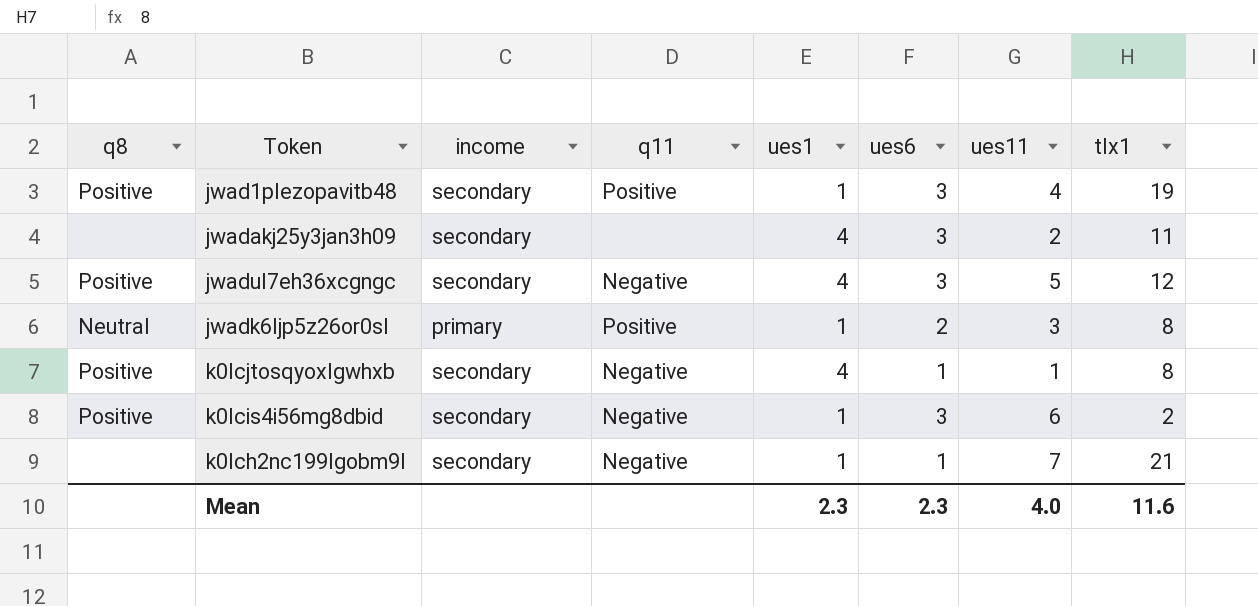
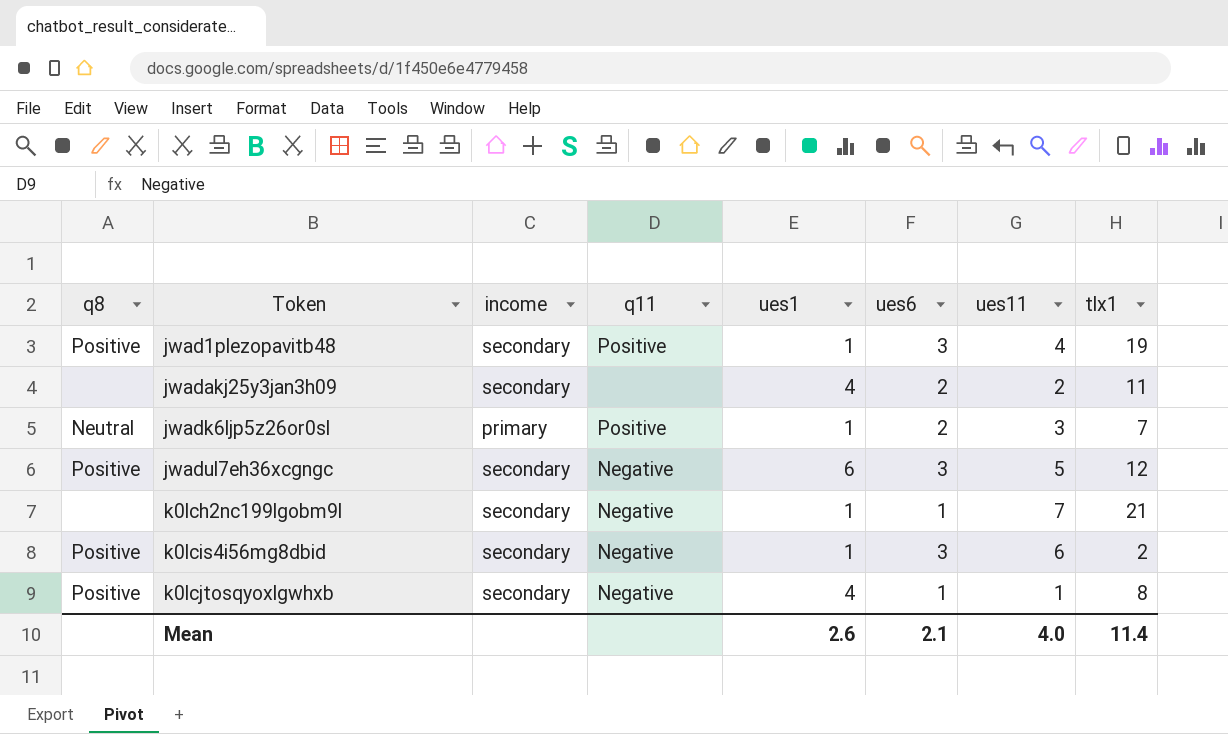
row order: none -> Token ascending
jwadakj25y3jan3h09 | ues6: 3 -> 2
jwadk6ljp5z26or0sl | tlx1: 8 -> 7
jwadul7eh36xcgngc | ues1: 4 -> 6
Mean | ues1: 2.3 -> 2.6
Mean | ues6: 2.3 -> 2.1
Mean | tlx1: 11.6 -> 11.4

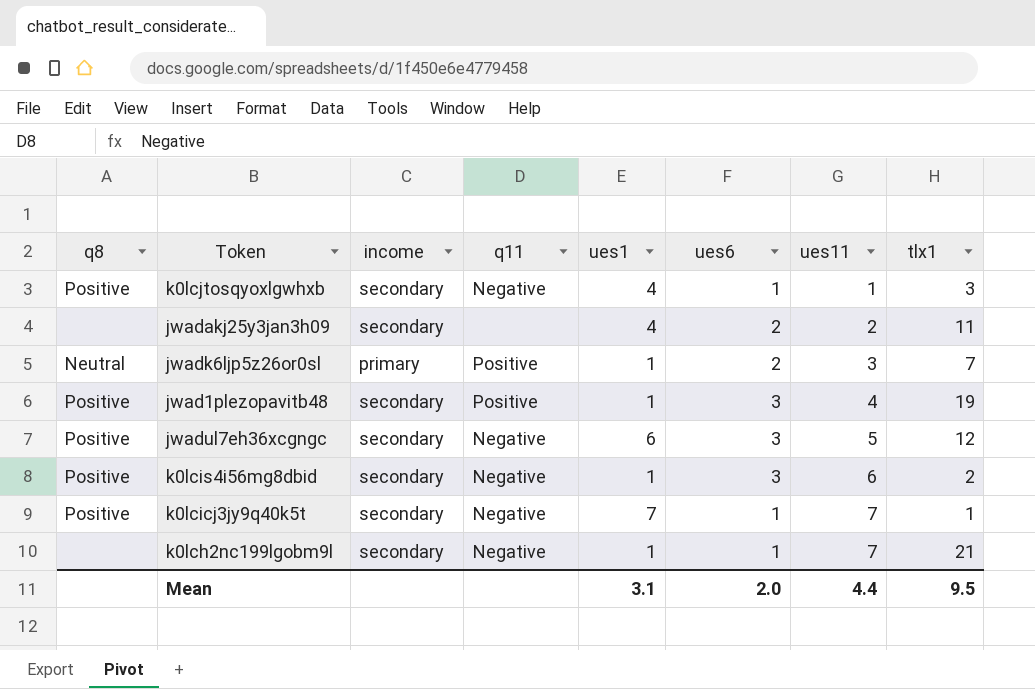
row order: Token ascending -> ues11 ascending
k0lcjtosqyoxlgwhxb | tlx1: 8 -> 3
row k0lcicj3jy9q40k5t: none -> Positive | secondary | Negative | 7 | 1 | 7 | 1
Mean | ues1: 2.6 -> 3.1
Mean | ues6: 2.1 -> 2.0
Mean | ues11: 4.0 -> 4.4
Mean | tlx1: 11.4 -> 9.5

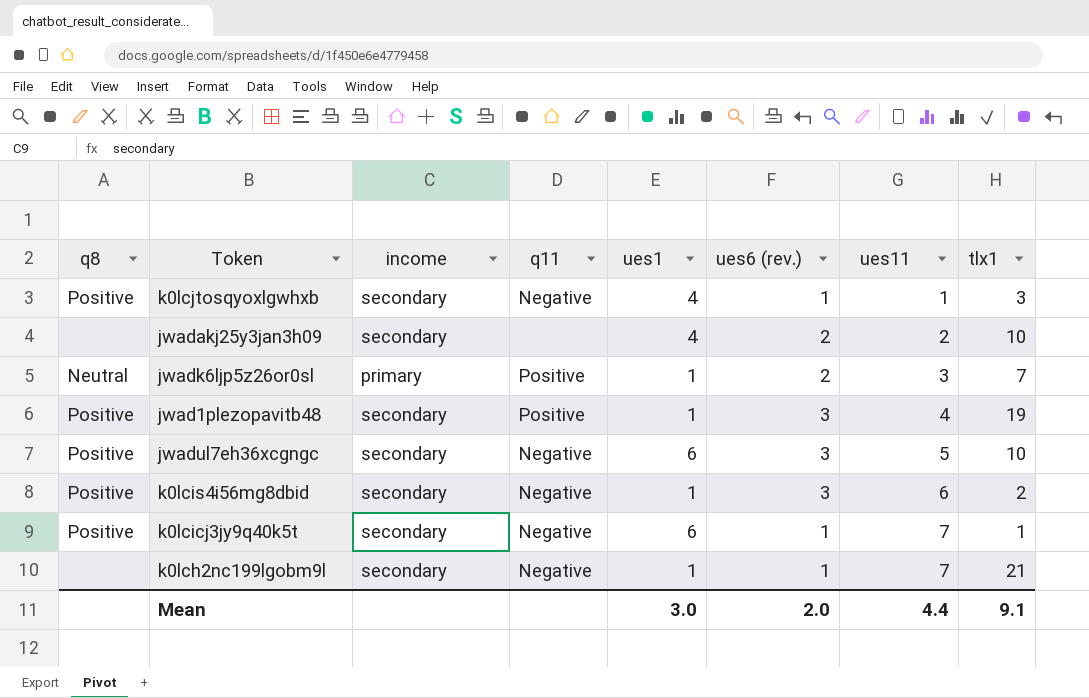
column name: ues6 -> ues6 (rev.)
jwadakj25y3jan3h09 | tlx1: 11 -> 10
jwadul7eh36xcgngc | tlx1: 12 -> 10
k0lcicj3jy9q40k5t | ues1: 7 -> 6
Mean | ues1: 3.1 -> 3.0
Mean | tlx1: 9.5 -> 9.1

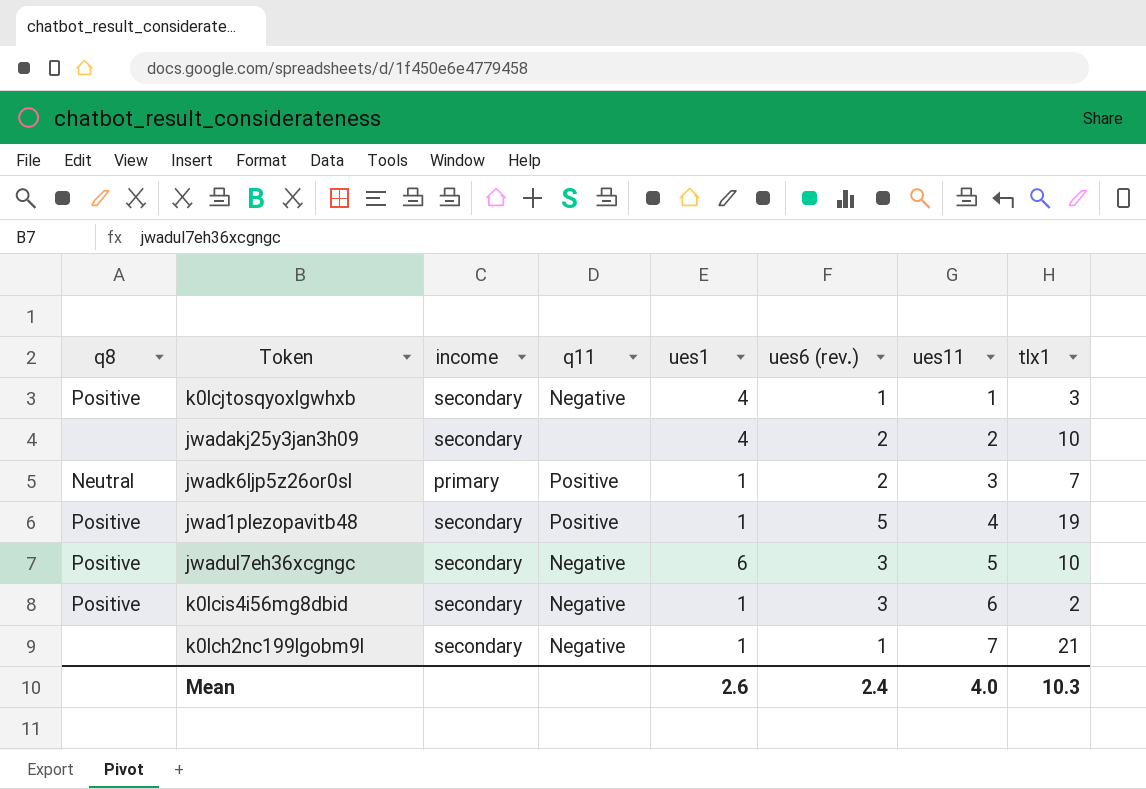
row k0lcicj3jy9q40k5t: Positive | secondary | Negative | 6 | 1 | 7 | 1 -> none
jwad1plezopavitb48 | ues6 (rev.): 3 -> 5
Mean | ues1: 3.0 -> 2.6
Mean | ues6 (rev.): 2.0 -> 2.4
Mean | ues11: 4.4 -> 4.0
Mean | tlx1: 9.1 -> 10.3

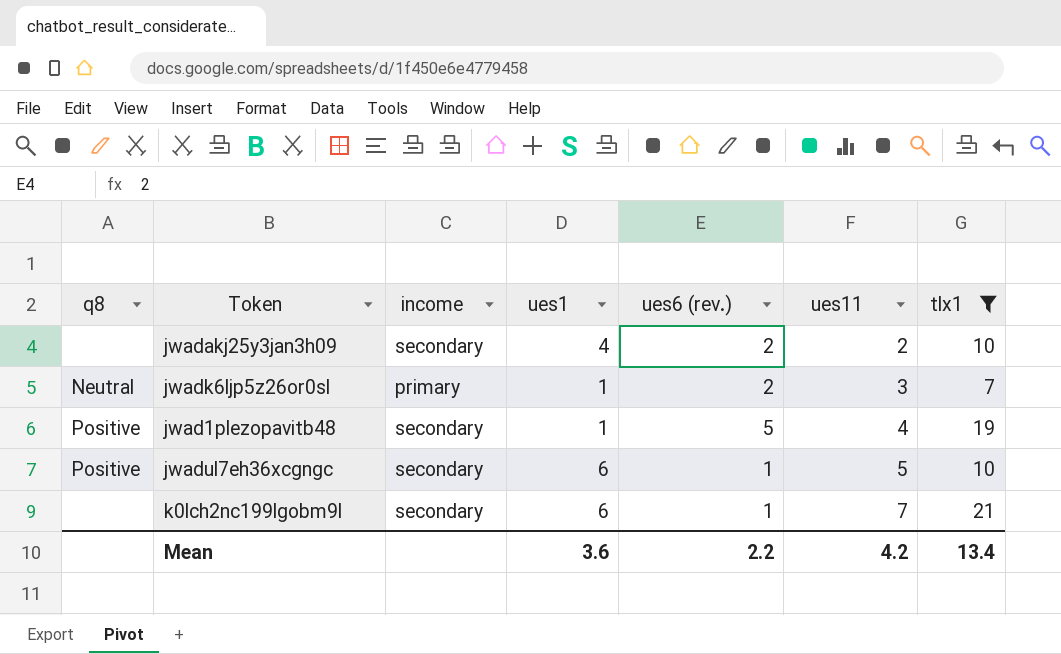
filter: none -> tlx1 >= 7
column q11 | position: 4 -> none
jwadul7eh36xcgngc | ues6 (rev.): 3 -> 1
k0lch2nc199lgobm9l | ues1: 1 -> 6
Mean | ues1: 2.6 -> 3.6
Mean | ues6 (rev.): 2.4 -> 2.2
Mean | ues11: 4.0 -> 4.2
Mean | tlx1: 10.3 -> 13.4

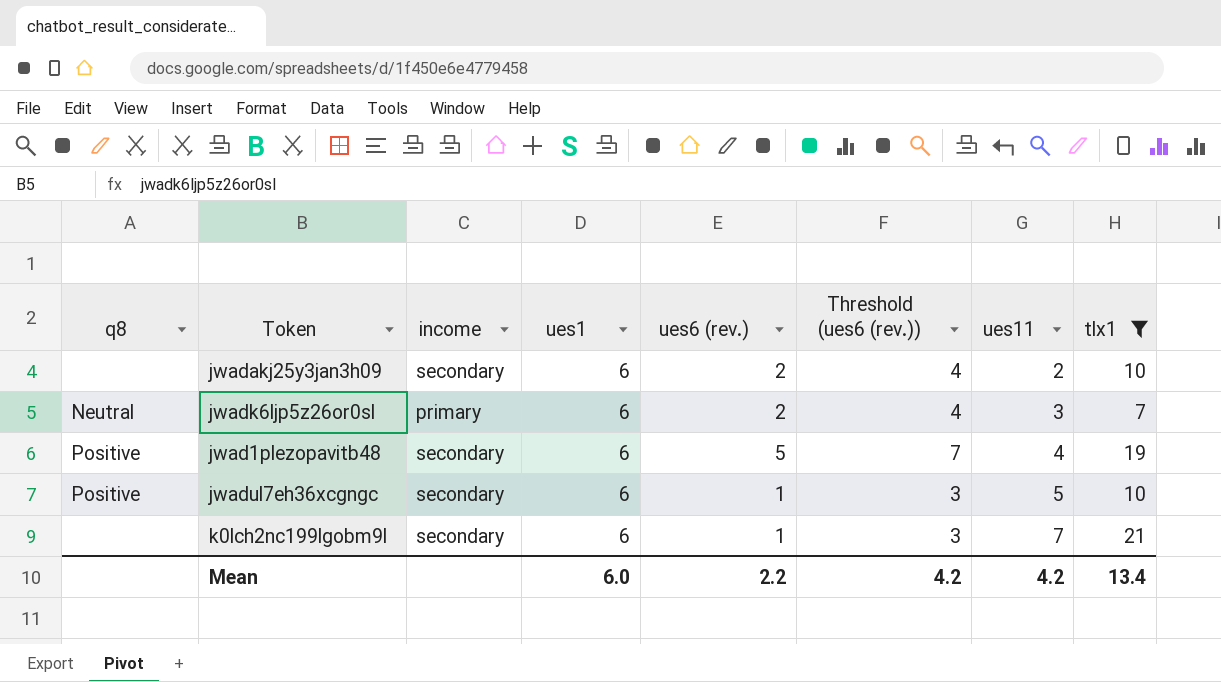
column Threshold (ues6 (rev.)) | formula: none -> [ues6 (rev.)] + 2
jwadakj25y3jan3h09 | ues1: 4 -> 6
jwadk6ljp5z26or0sl | ues1: 1 -> 6
jwad1plezopavitb48 | ues1: 1 -> 6
Mean | ues1: 3.6 -> 6.0

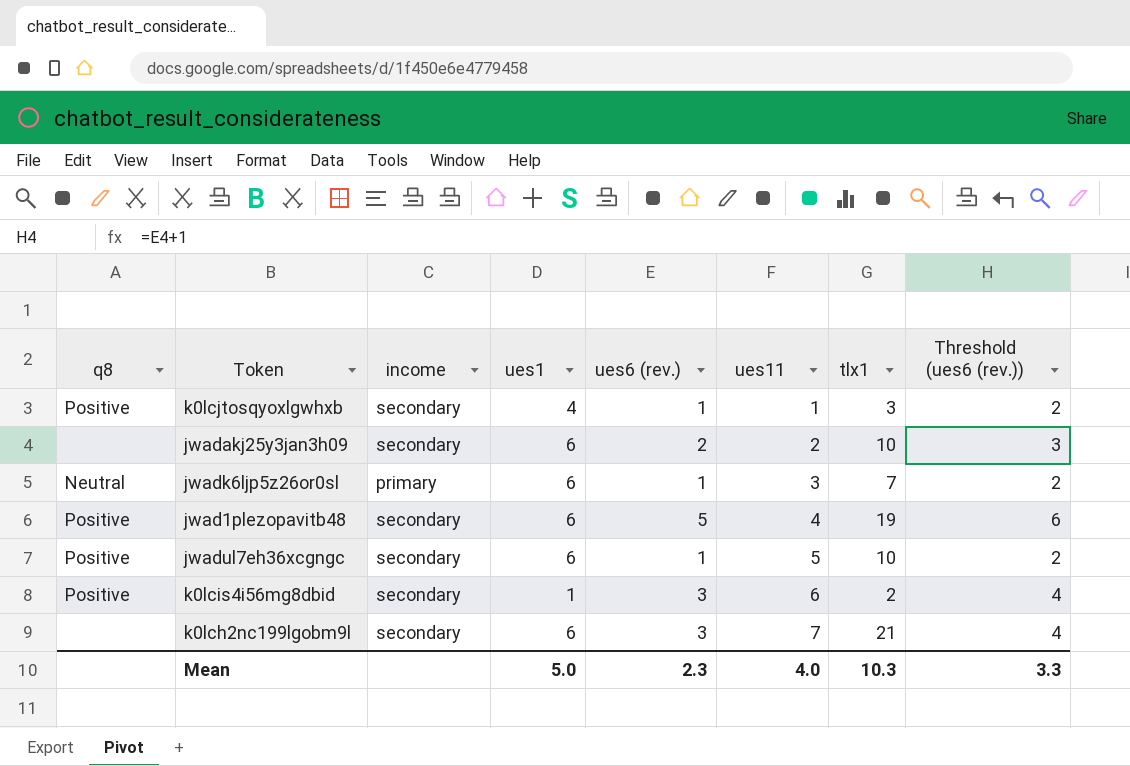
filter: tlx1 >= 7 -> none
column Threshold (ues6 (rev.)) | formula: [ues6 (rev.)] + 2 -> [ues6 (rev.)] + 1
column Threshold (ues6 (rev.)) | position: 6 -> 8
jwadk6ljp5z26or0sl | ues6 (rev.): 2 -> 1
k0lch2nc199lgobm9l | ues6 (rev.): 1 -> 3
Mean | ues1: 6.0 -> 5.0
Mean | ues6 (rev.): 2.2 -> 2.3
Mean | ues11: 4.2 -> 4.0
Mean | tlx1: 13.4 -> 10.3
Mean | Threshold (ues6 (rev.)): 4.2 -> 3.3

